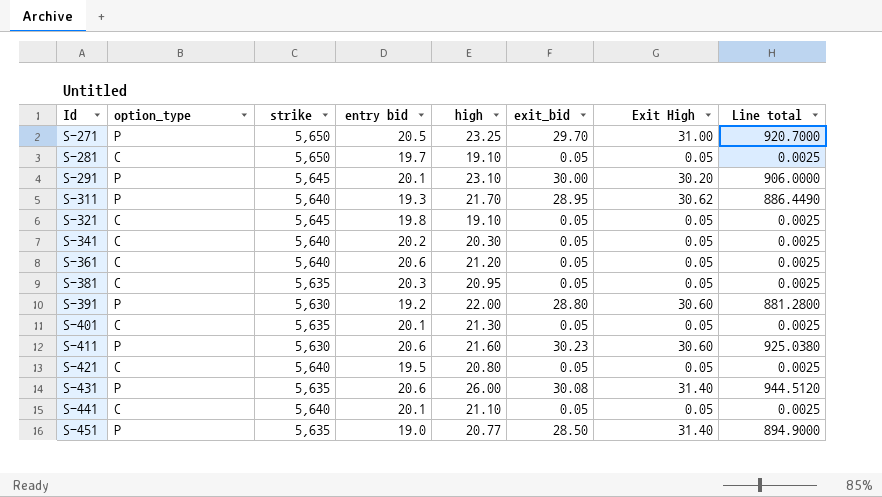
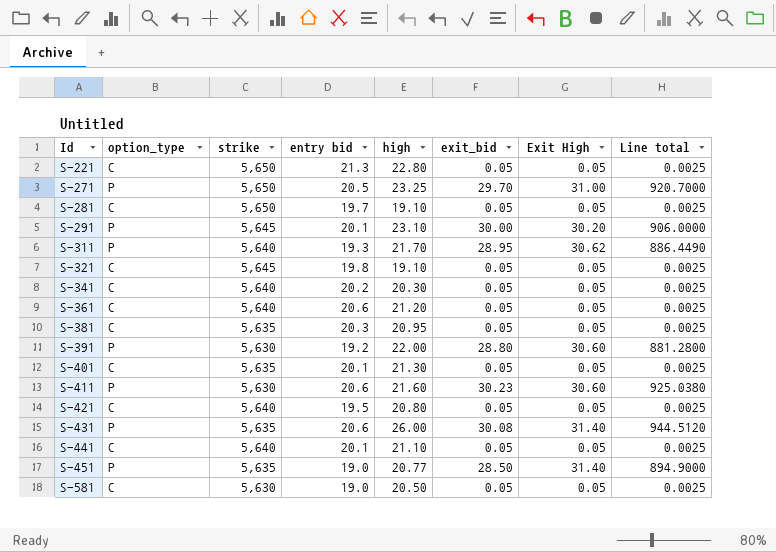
row S-221: none -> C | 5,650 | 21.3 | 22.80 | 0.05 | 0.05 | 0.0025
row S-581: none -> C | 5,630 | 19.0 | 20.50 | 0.05 | 0.05 | 0.0025

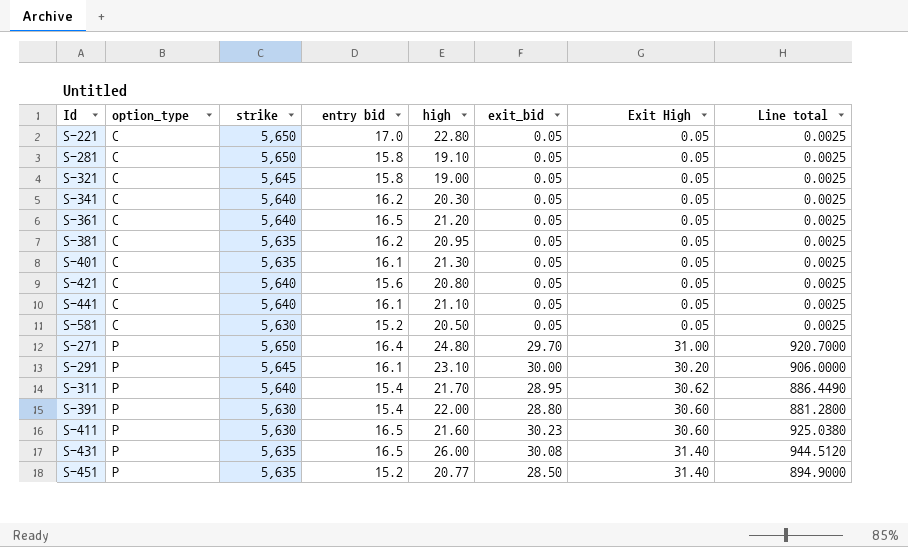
row order: Id ascending -> option_type ascending
S-221 | entry bid: 21.3 -> 17.0
S-281 | entry bid: 19.7 -> 15.8
S-321 | entry bid: 19.8 -> 15.8
S-321 | high: 19.10 -> 19.00
S-341 | entry bid: 20.2 -> 16.2
S-361 | entry bid: 20.6 -> 16.5
S-381 | entry bid: 20.3 -> 16.2
S-401 | entry bid: 20.1 -> 16.1
S-421 | entry bid: 19.5 -> 15.6
S-441 | entry bid: 20.1 -> 16.1
S-581 | entry bid: 19.0 -> 15.2
S-271 | entry bid: 20.5 -> 16.4
S-271 | high: 23.25 -> 24.80
S-291 | entry bid: 20.1 -> 16.1
S-311 | entry bid: 19.3 -> 15.4
S-391 | entry bid: 19.2 -> 15.4
S-411 | entry bid: 20.6 -> 16.5
S-431 | entry bid: 20.6 -> 16.5
S-451 | entry bid: 19.0 -> 15.2

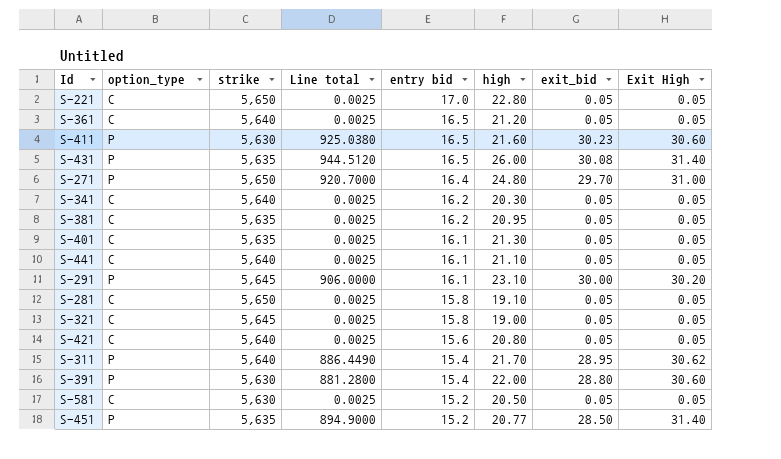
row order: option_type ascending -> entry bid descending
column Line total | position: 8 -> 4

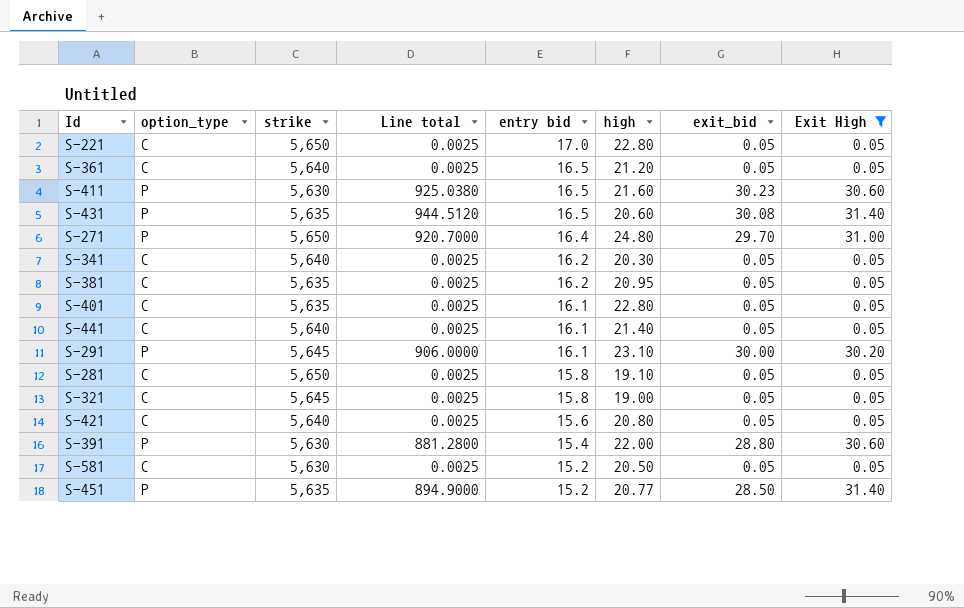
filter: none -> Exit High != 30.62
S-431 | high: 26.00 -> 20.60
S-401 | high: 21.30 -> 22.80
S-441 | high: 21.10 -> 21.40

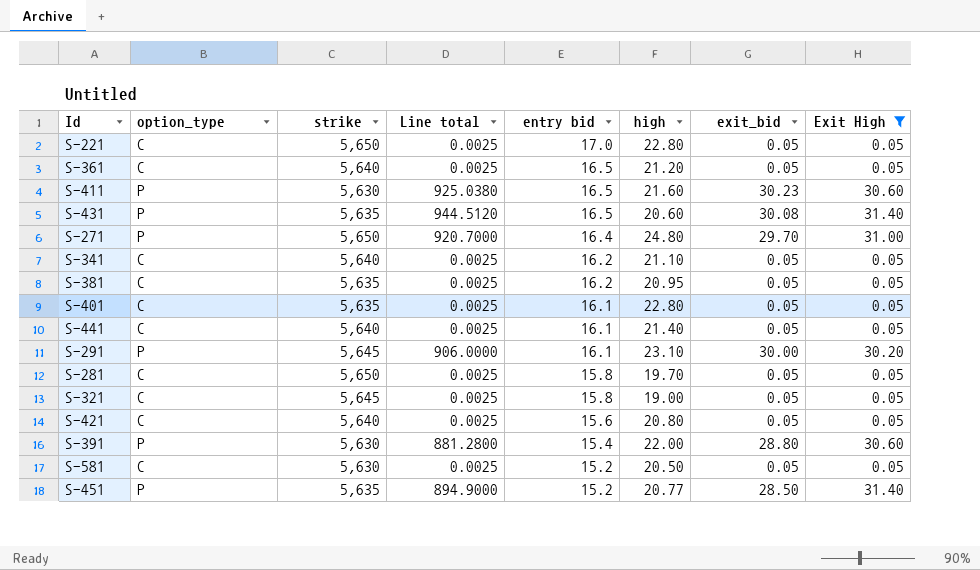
S-341 | high: 20.30 -> 21.10
S-281 | high: 19.10 -> 19.70

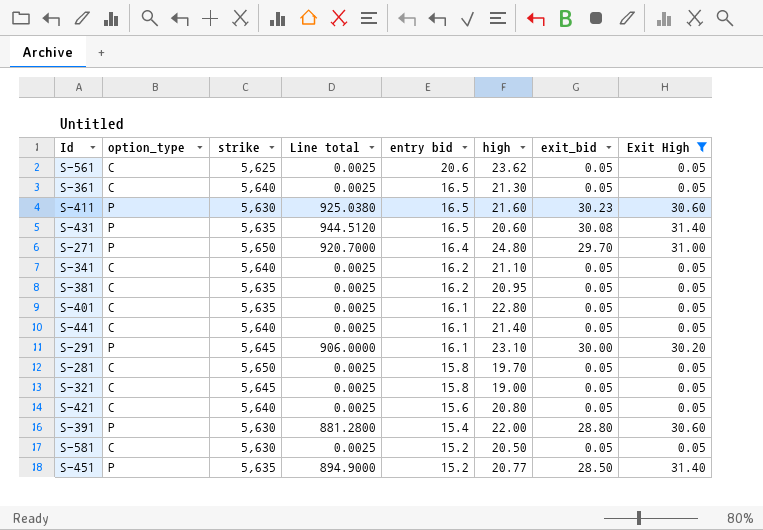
row S-221: C | 5,650 | 0.0025 | 17.0 | 22.80 | 0.05 | 0.05 -> none
row S-561: none -> C | 5,625 | 0.0025 | 20.6 | 23.62 | 0.05 | 0.05
S-361 | high: 21.20 -> 21.30

